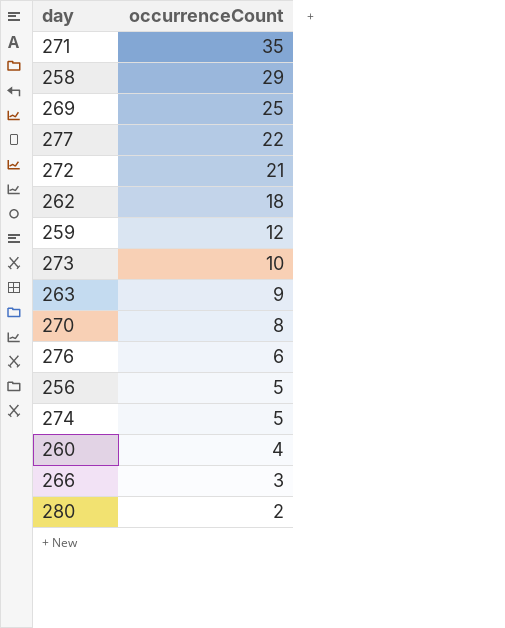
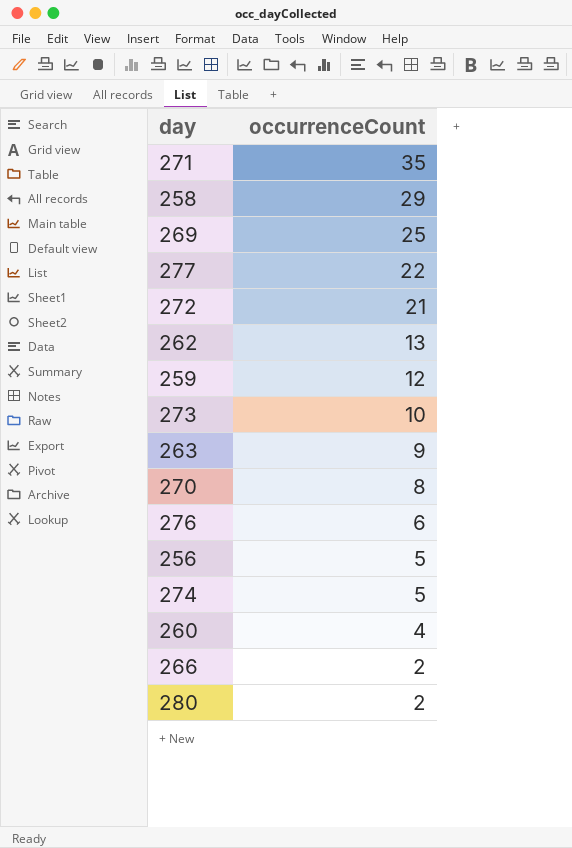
262 | occurrenceCount: 18 -> 13
266 | occurrenceCount: 3 -> 2

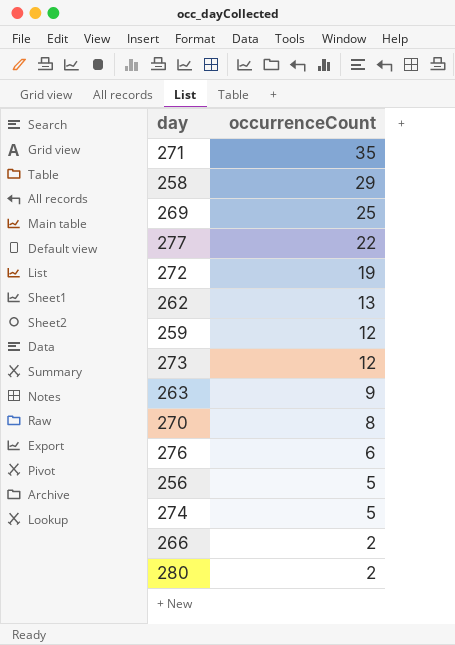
row 260: 4 -> none
272 | occurrenceCount: 21 -> 19
273 | occurrenceCount: 10 -> 12

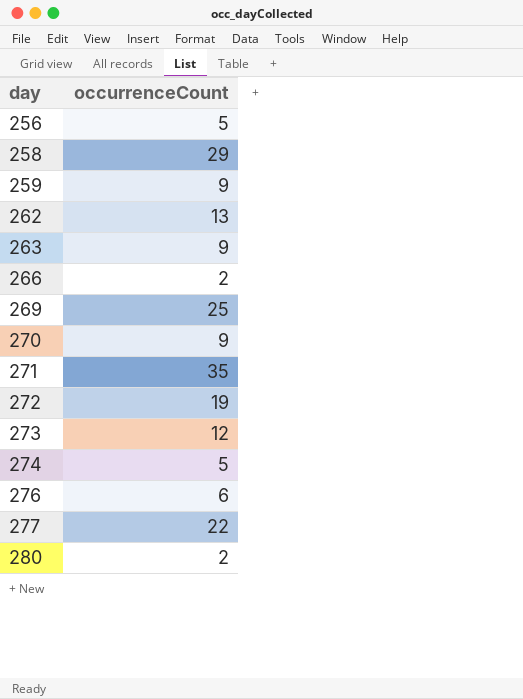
row order: occurrenceCount descending -> day ascending
259 | occurrenceCount: 12 -> 9
270 | occurrenceCount: 8 -> 9

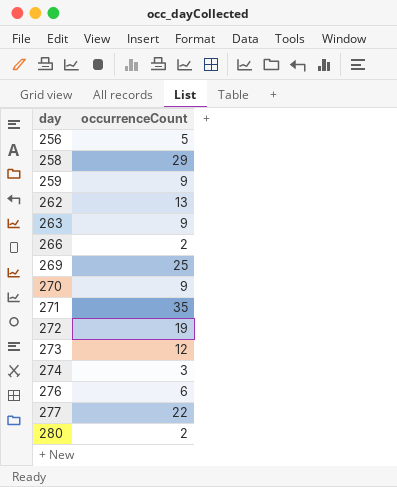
274 | occurrenceCount: 5 -> 3

